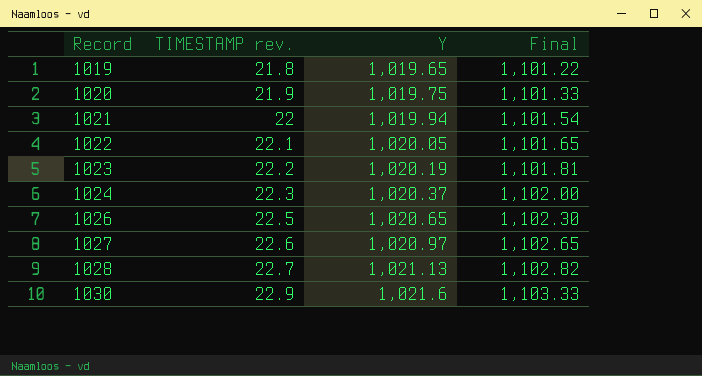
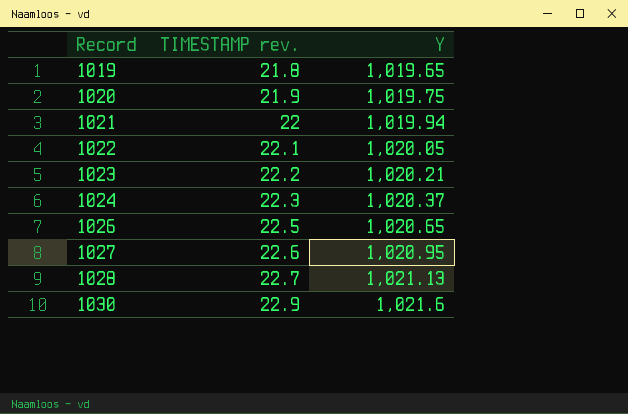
column Final | formula: [Y] * 1.08 -> none
1023 | Y: 1,020.19 -> 1,020.21
1027 | Y: 1,020.97 -> 1,020.95

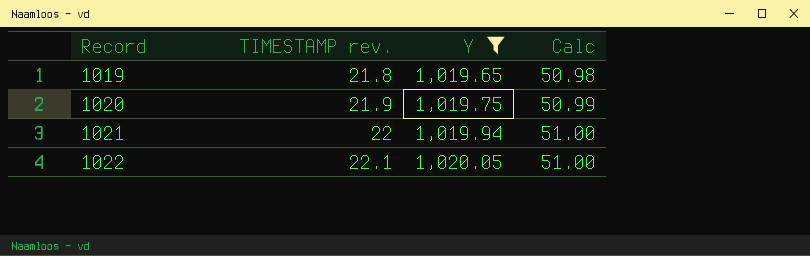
filter: none -> Y <= 1,020.05
column Calc | formula: none -> [Y] * 0.05

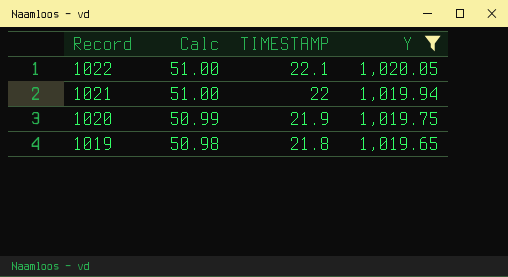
row order: Record ascending -> Record descending
column Calc | position: 4 -> 2
column name: TIMESTAMP rev. -> TIMESTAMP

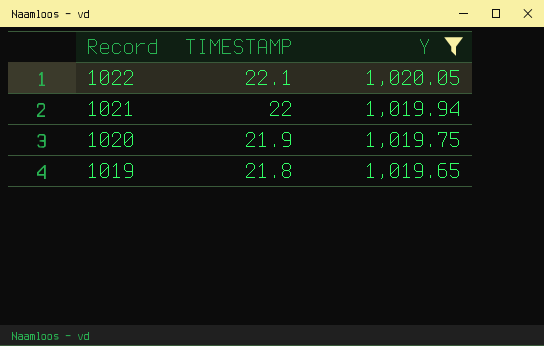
column Calc | formula: [Y] * 0.05 -> none

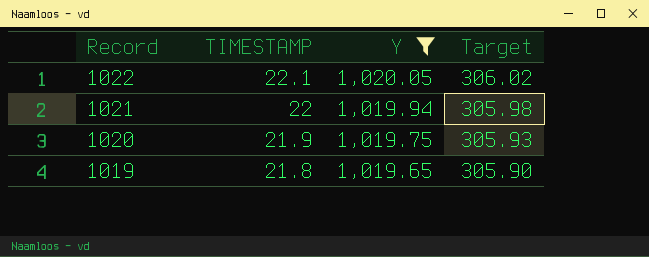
column Target | formula: none -> [Y] * 0.3

